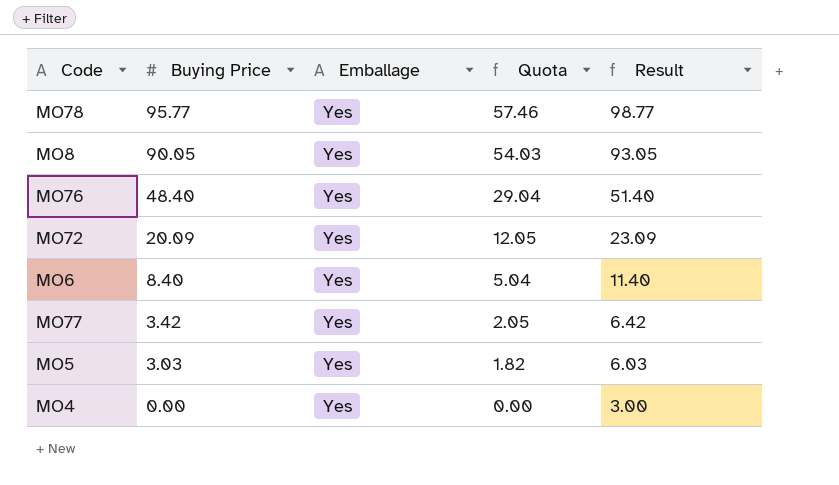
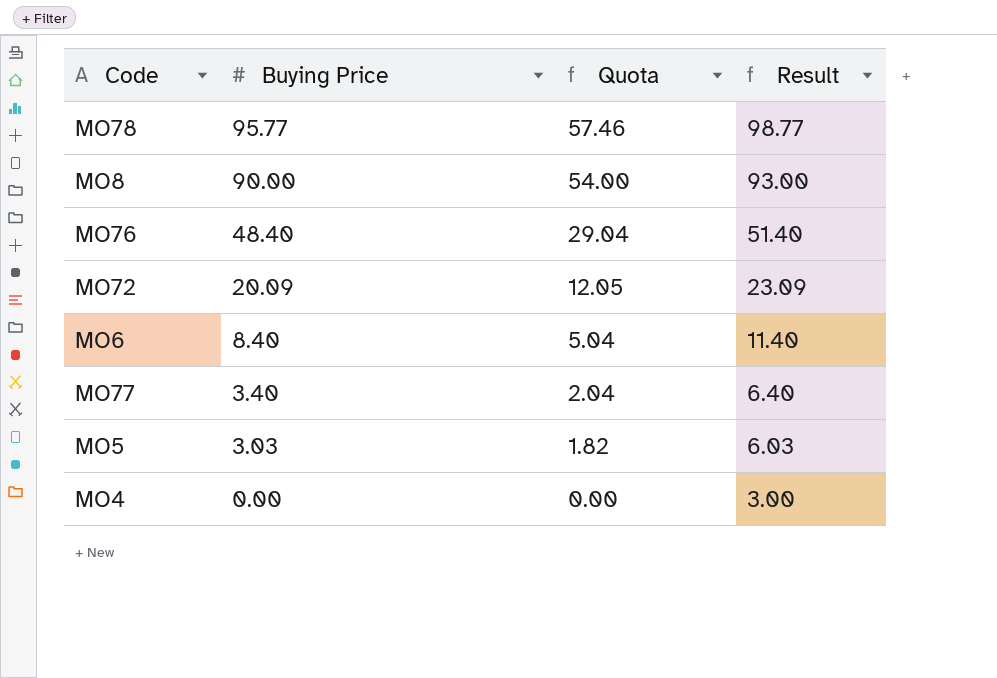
column Emballage | position: 3 -> none
MO8 | Buying Price: 90.05 -> 90.00
MO8 | Quota: 54.03 -> 54.00
MO8 | Result: 93.05 -> 93.00
MO77 | Buying Price: 3.42 -> 3.40
MO77 | Quota: 2.05 -> 2.04
MO77 | Result: 6.42 -> 6.40

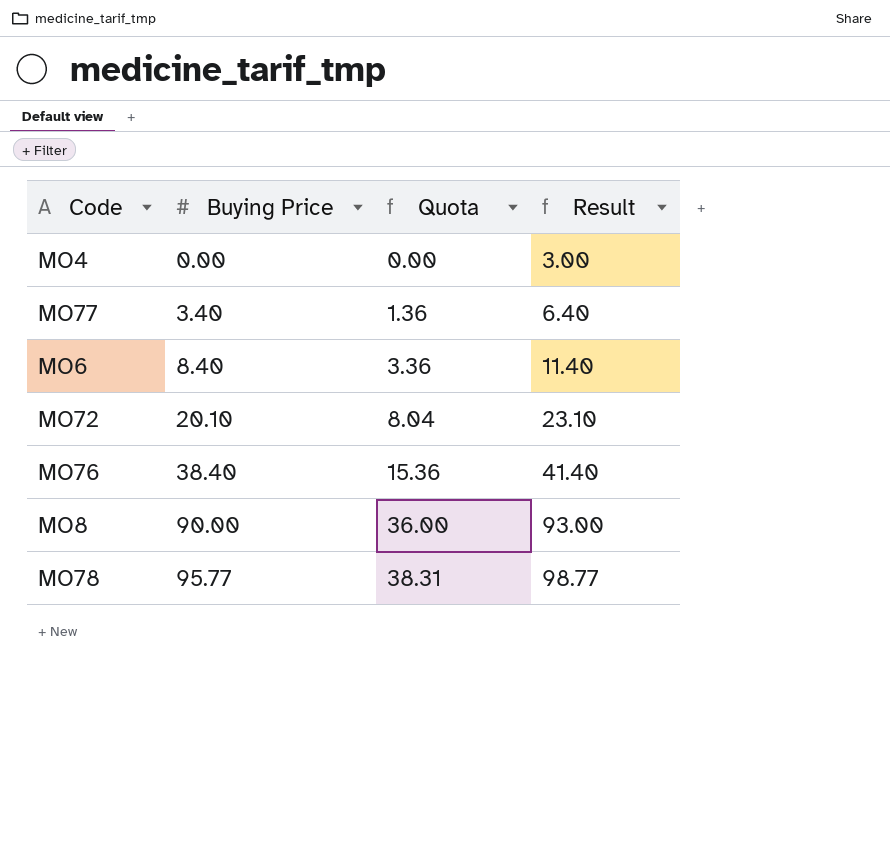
row order: Buying Price descending -> Buying Price ascending
column Quota | formula: [Buying Price] * 0.6 -> [Buying Price] * 0.4
row MO5: 3.03 | 1.82 | 6.03 -> none
MO72 | Buying Price: 20.09 -> 20.10
MO72 | Result: 23.09 -> 23.10
MO76 | Buying Price: 48.40 -> 38.40
MO76 | Result: 51.40 -> 41.40

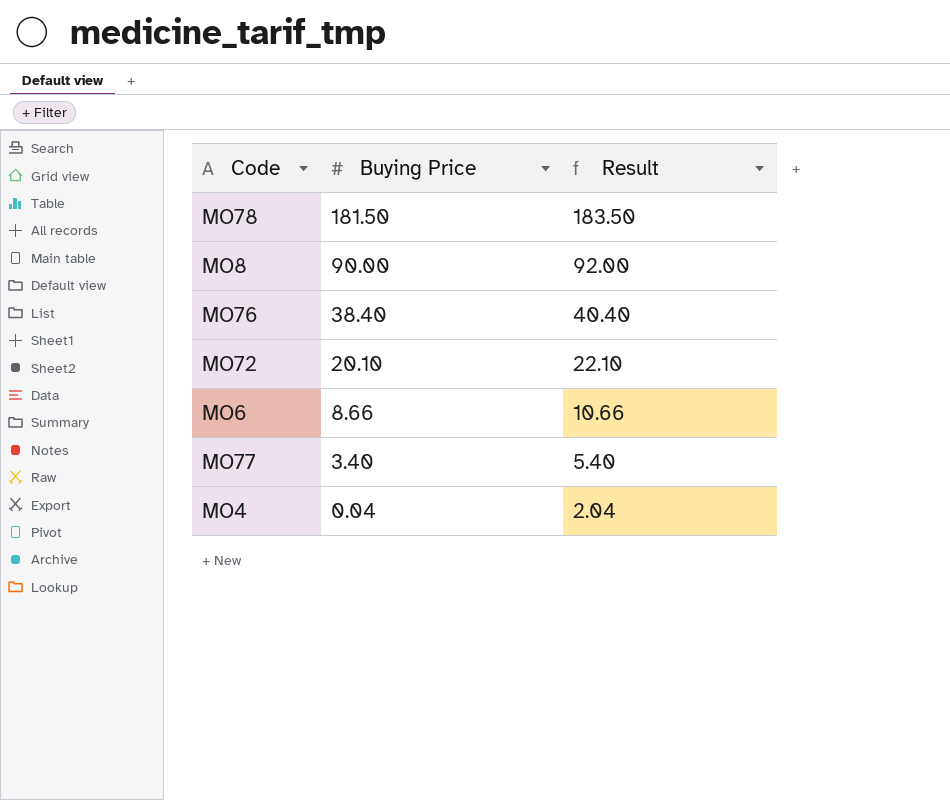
row order: Buying Price ascending -> Buying Price descending
column Quota | formula: [Buying Price] * 0.4 -> none
column Result | formula: [Buying Price] + 3 -> [Buying Price] + 2
MO78 | Buying Price: 95.77 -> 181.50
MO6 | Buying Price: 8.40 -> 8.66
MO4 | Buying Price: 0.00 -> 0.04

